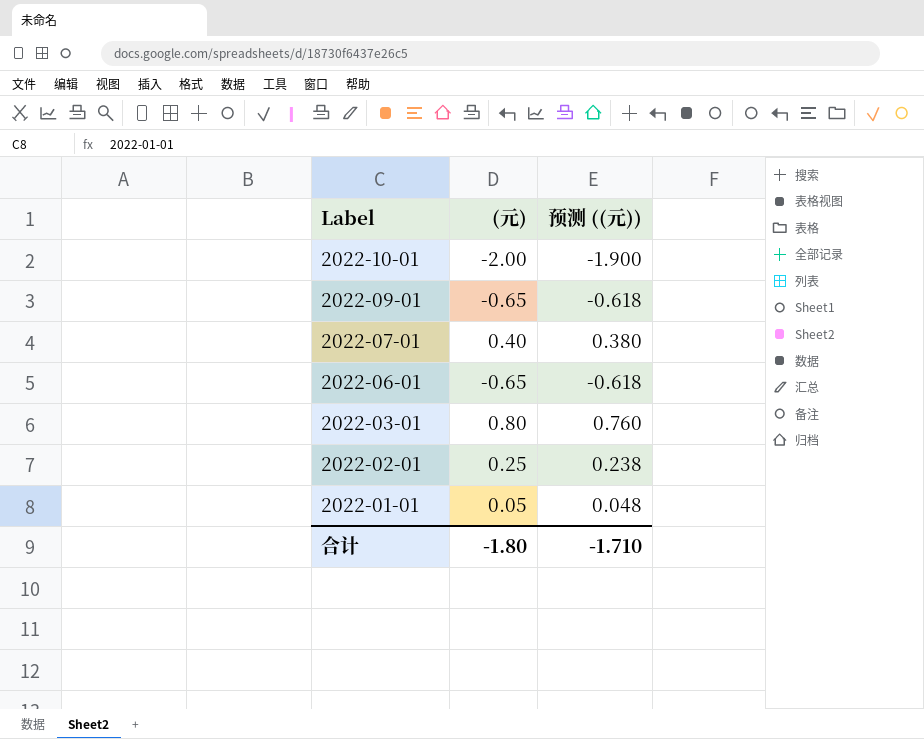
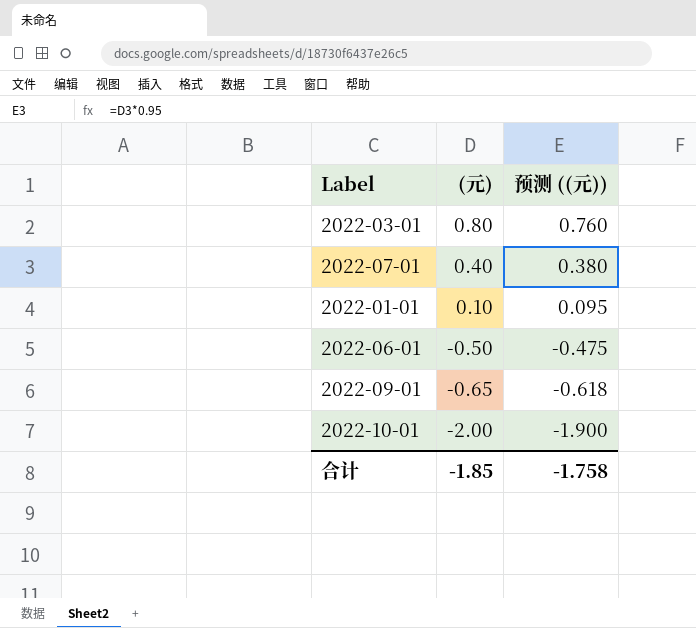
row order: Label descending -> (元) descending
row 2022-02-01: 0.25 | 0.238 -> none
2022-01-01 | (元): 0.05 -> 0.10
2022-01-01 | 预测 ((元)): 0.048 -> 0.095
2022-06-01 | (元): -0.65 -> -0.50
2022-06-01 | 预测 ((元)): -0.618 -> -0.475
合计 | (元): -1.80 -> -1.85
合计 | 预测 ((元)): -1.710 -> -1.758

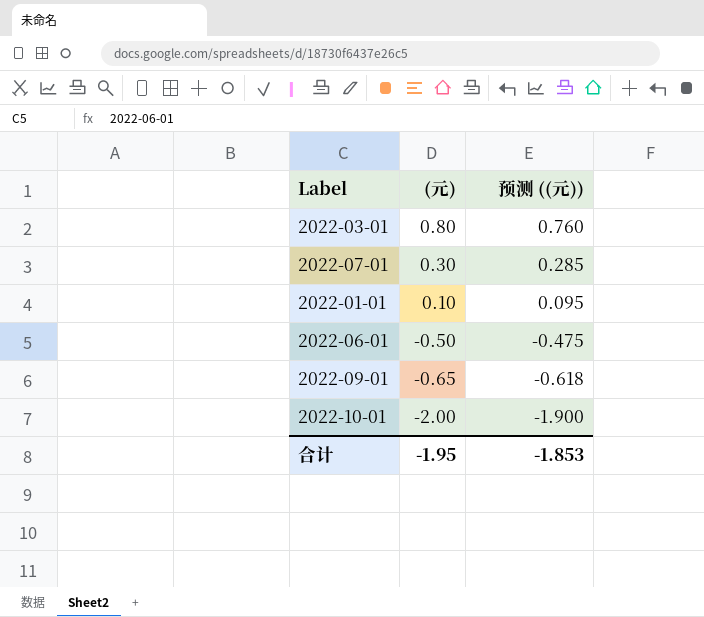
2022-07-01 | (元): 0.40 -> 0.30
2022-07-01 | 预测 ((元)): 0.380 -> 0.285
合计 | (元): -1.85 -> -1.95
合计 | 预测 ((元)): -1.758 -> -1.853

